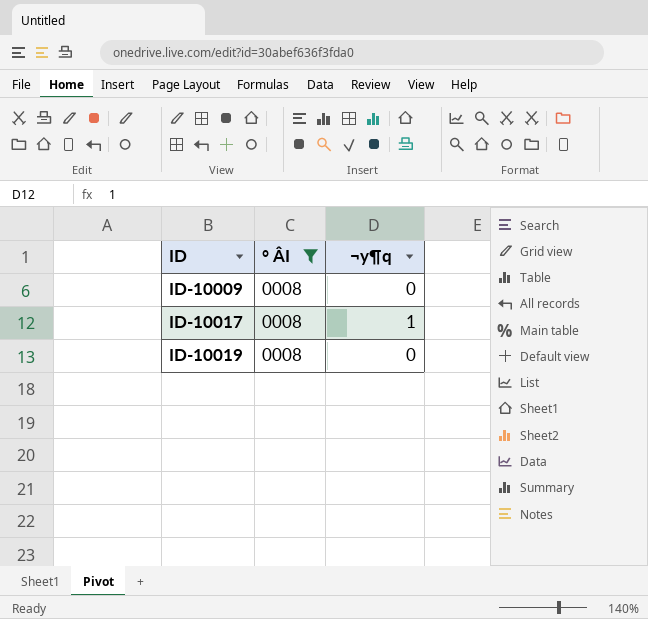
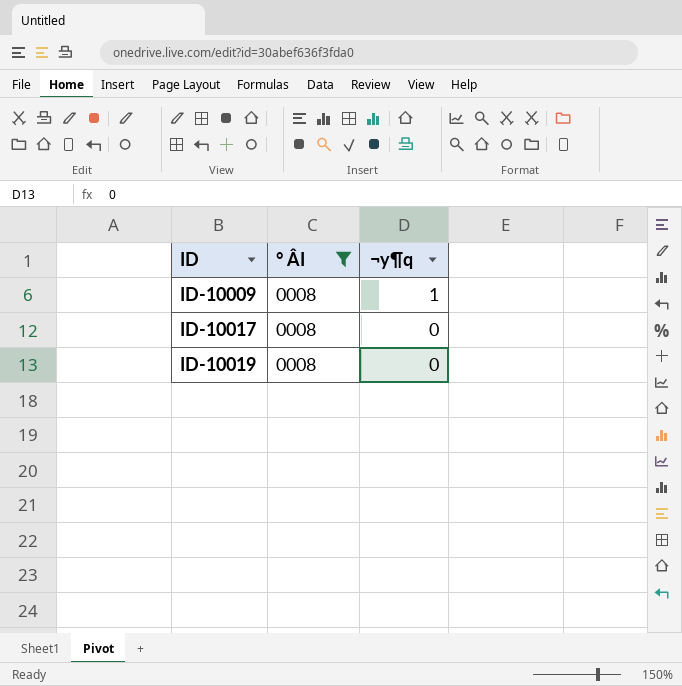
ID-10009 | ¬y¶q: 0 -> 1
ID-10017 | ¬y¶q: 1 -> 0

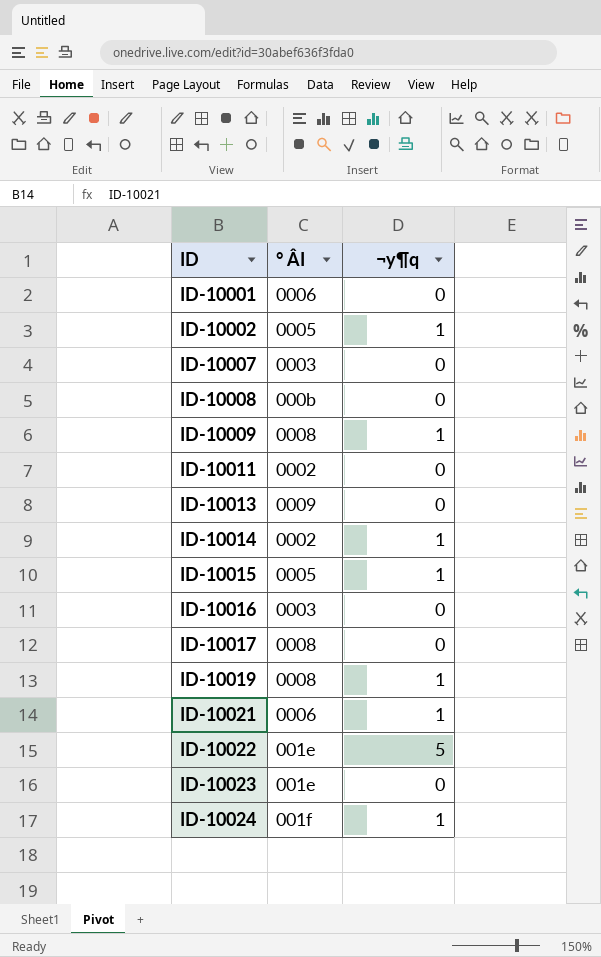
filter: ° ÂI = 0008 -> none
ID-10019 | ¬y¶q: 0 -> 1

